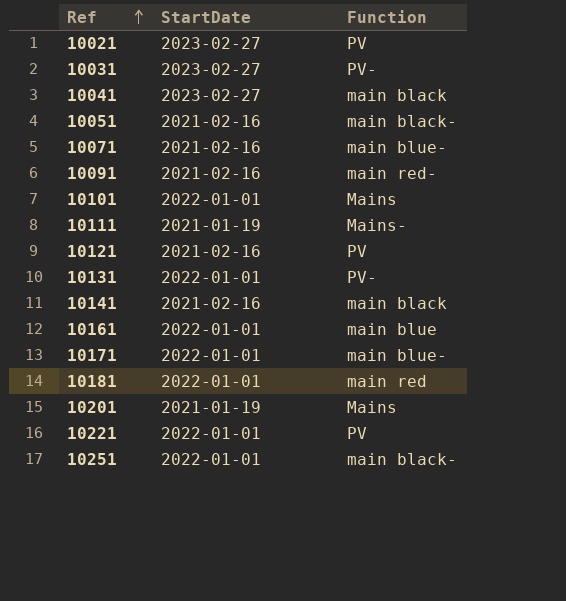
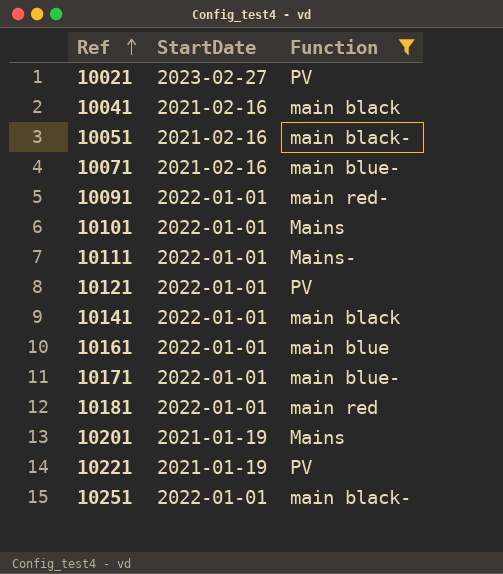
filter: none -> Function != PV-
10041 | StartDate: 2023-02-27 -> 2021-02-16
10091 | StartDate: 2021-02-16 -> 2022-01-01
10111 | StartDate: 2021-01-19 -> 2022-01-01
10121 | StartDate: 2021-02-16 -> 2022-01-01
10141 | StartDate: 2021-02-16 -> 2022-01-01
10221 | StartDate: 2022-01-01 -> 2021-01-19

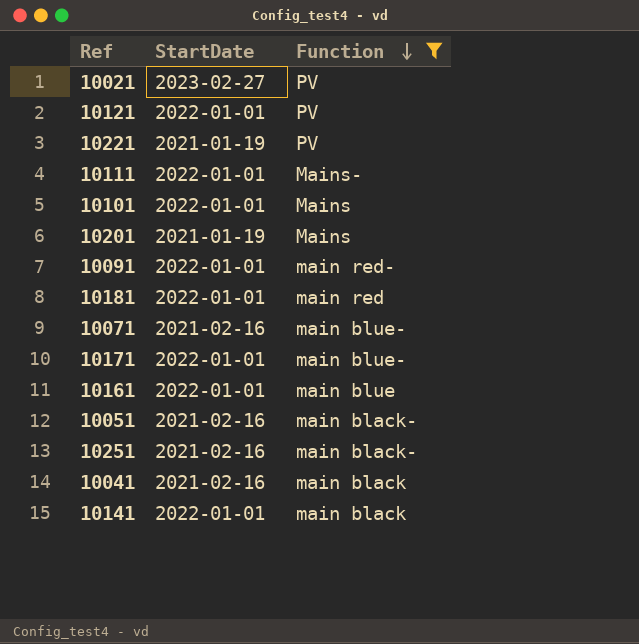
row order: Ref ascending -> Function descending
10251 | StartDate: 2022-01-01 -> 2021-02-16

